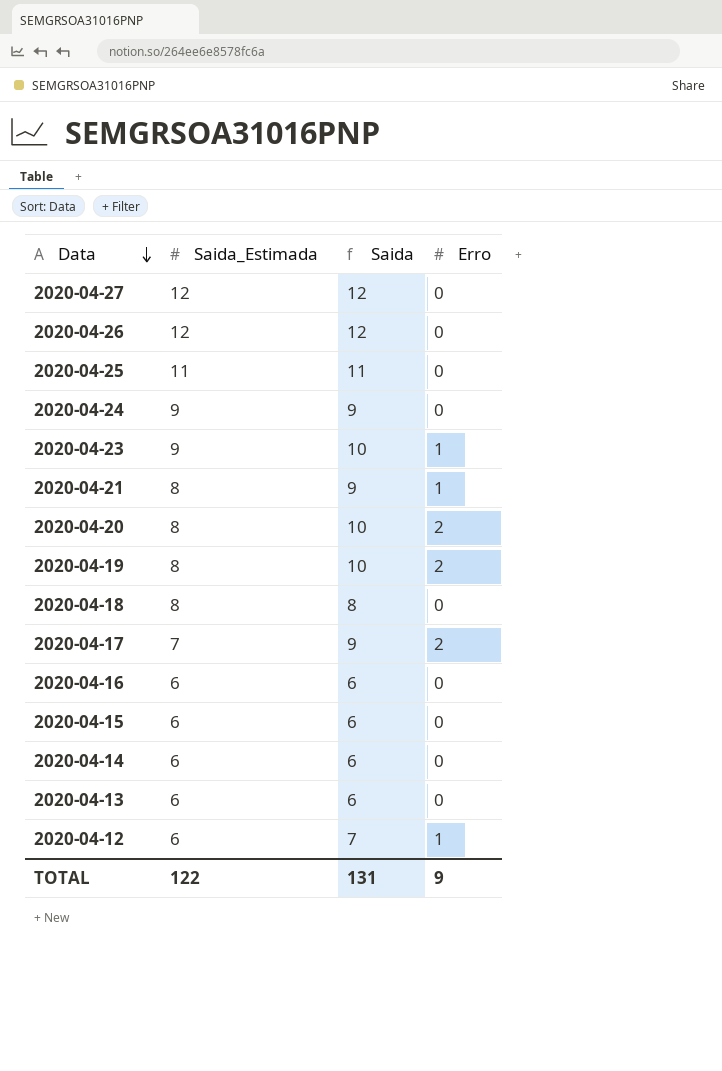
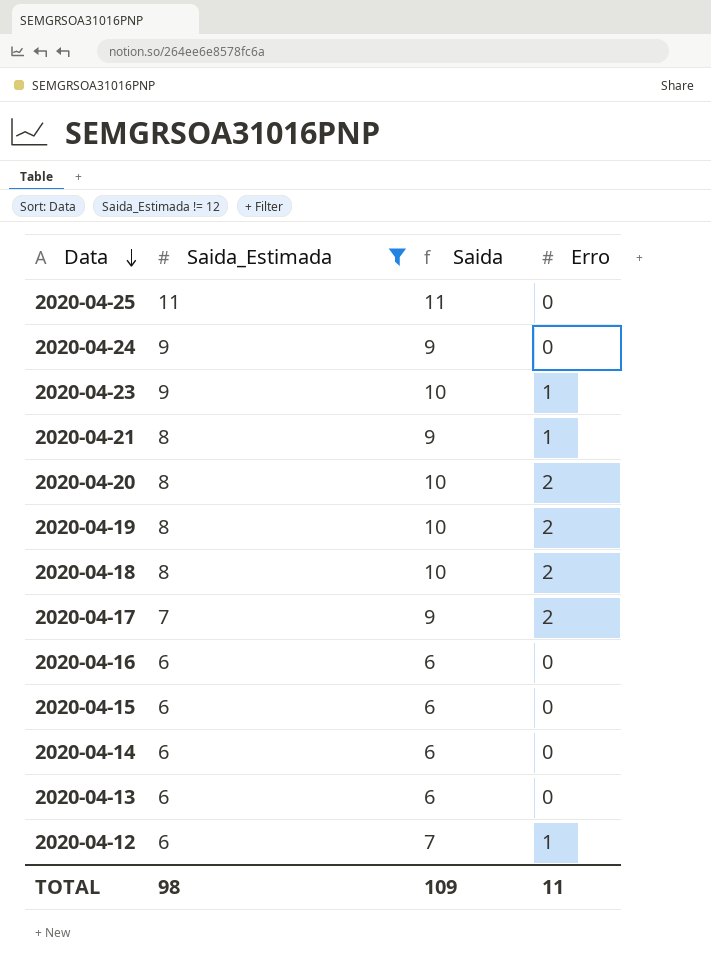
filter: none -> Saida_Estimada != 12
2020-04-18 | Saida: 8 -> 10
2020-04-18 | Erro: 0 -> 2
TOTAL | Saida_Estimada: 122 -> 98
TOTAL | Saida: 131 -> 109
TOTAL | Erro: 9 -> 11

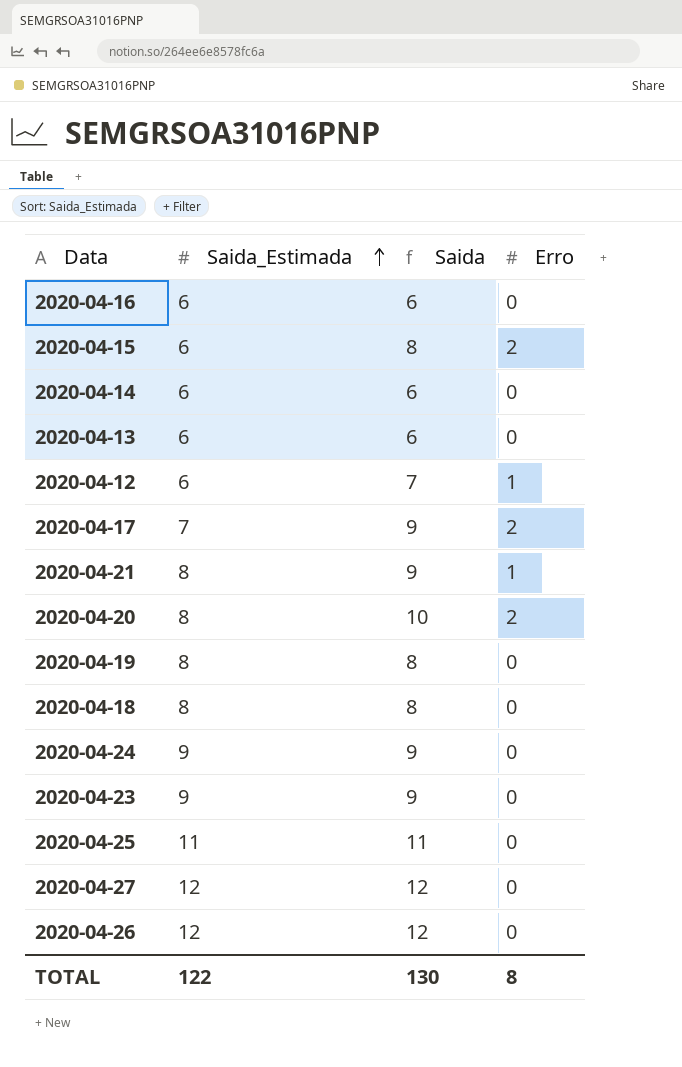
filter: Saida_Estimada != 12 -> none
row order: Data descending -> Saida_Estimada ascending
2020-04-15 | Saida: 6 -> 8
2020-04-15 | Erro: 0 -> 2
2020-04-19 | Saida: 10 -> 8
2020-04-19 | Erro: 2 -> 0
2020-04-18 | Saida: 10 -> 8
2020-04-18 | Erro: 2 -> 0
2020-04-23 | Saida: 10 -> 9
2020-04-23 | Erro: 1 -> 0
TOTAL | Saida_Estimada: 98 -> 122
TOTAL | Saida: 109 -> 130
TOTAL | Erro: 11 -> 8

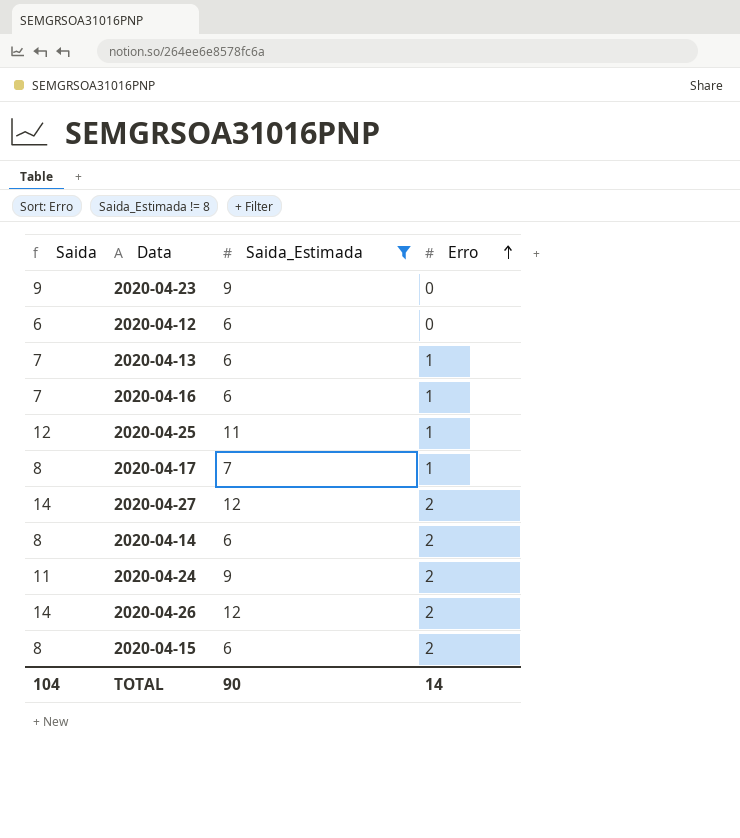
filter: none -> Saida_Estimada != 8
row order: Saida_Estimada ascending -> Erro ascending
column Saida | position: 3 -> 1
2020-04-12 | Saida: 7 -> 6
2020-04-12 | Erro: 1 -> 0
2020-04-13 | Saida: 6 -> 7
2020-04-13 | Erro: 0 -> 1
2020-04-16 | Saida: 6 -> 7
2020-04-16 | Erro: 0 -> 1
2020-04-25 | Saida: 11 -> 12
2020-04-25 | Erro: 0 -> 1
2020-04-17 | Saida: 9 -> 8
2020-04-17 | Erro: 2 -> 1
2020-04-27 | Saida: 12 -> 14
2020-04-27 | Erro: 0 -> 2
2020-04-14 | Saida: 6 -> 8
2020-04-14 | Erro: 0 -> 2
2020-04-24 | Saida: 9 -> 11
2020-04-24 | Erro: 0 -> 2
2020-04-26 | Saida: 12 -> 14
2020-04-26 | Erro: 0 -> 2
TOTAL | Saida: 130 -> 104
TOTAL | Saida_Estimada: 122 -> 90
TOTAL | Erro: 8 -> 14

